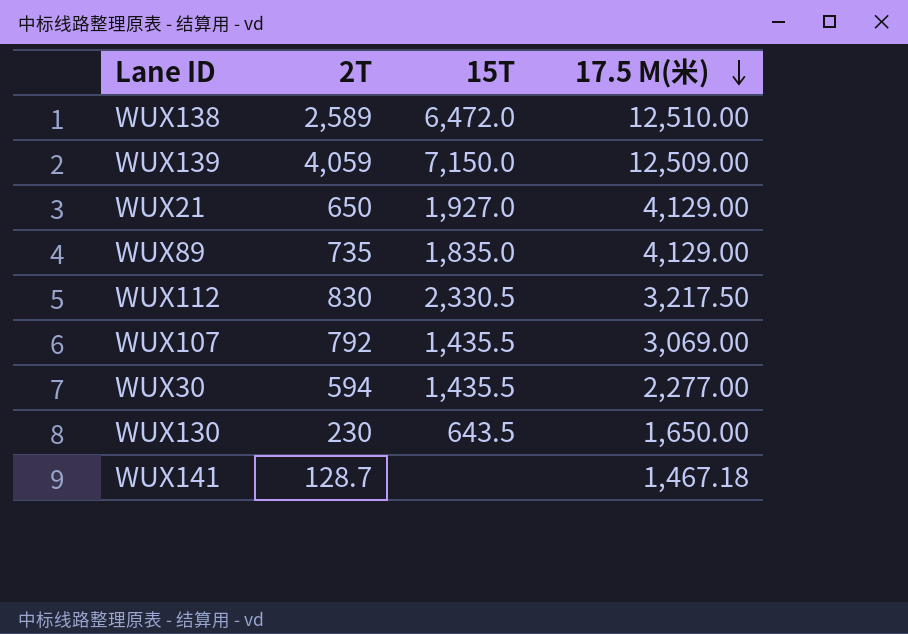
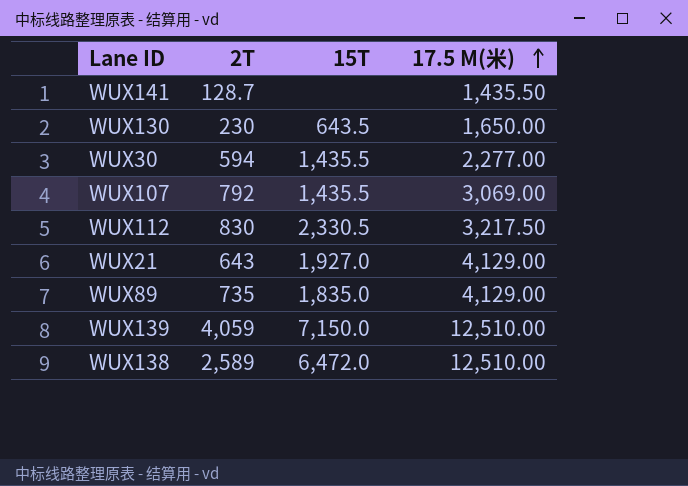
row order: 17.5 M(米) descending -> 17.5 M(米) ascending
WUX141 | 17.5 M(米): 1,467.18 -> 1,435.50
WUX21 | 2T: 650 -> 643
WUX139 | 17.5 M(米): 12,509.00 -> 12,510.00

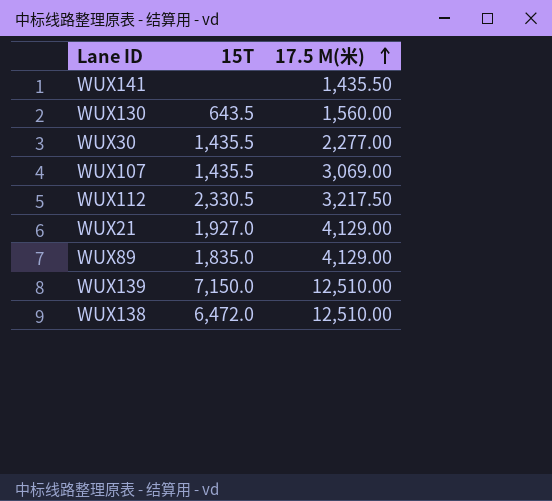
column 2T | position: 2 -> none
WUX130 | 17.5 M(米): 1,650.00 -> 1,560.00

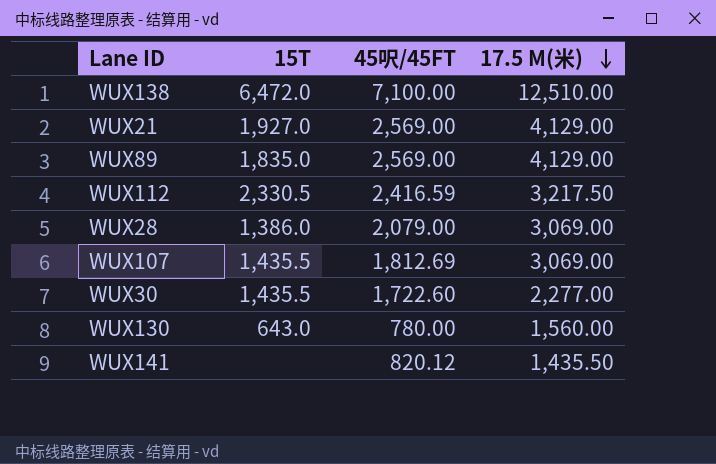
row order: 17.5 M(米) ascending -> 17.5 M(米) descending
column 45呎/45FT | position: none -> 3
row WUX139: 7,150.0 | 12,510.00 -> none
row WUX28: none -> 1,386.0 | 2,079.00 | 3,069.00
WUX130 | 15T: 643.5 -> 643.0

